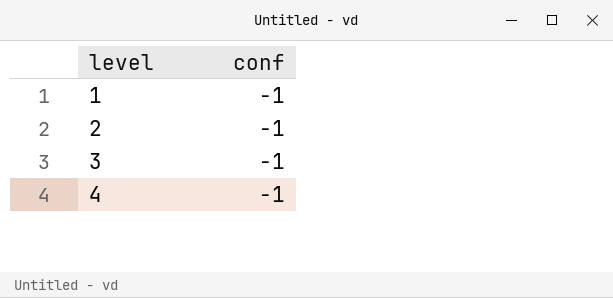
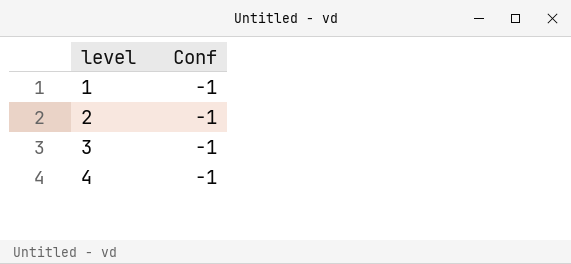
column name: conf -> Conf

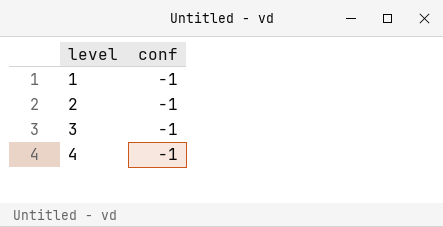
column name: Conf -> conf

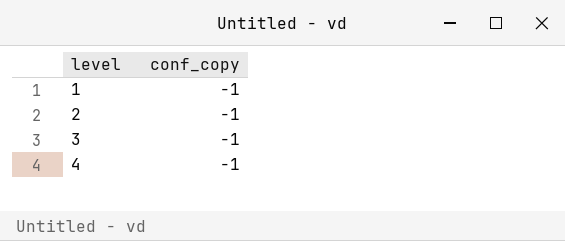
column name: conf -> conf_copy

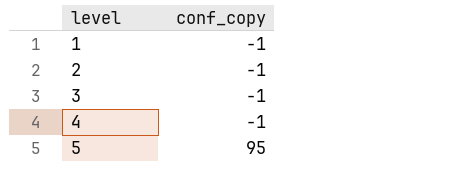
row 5: none -> 95

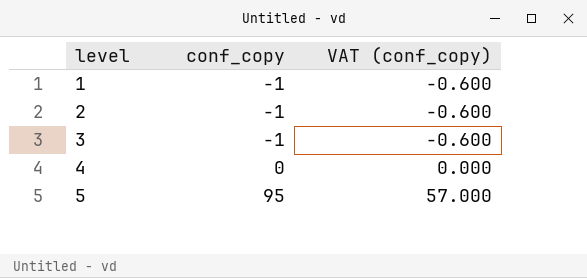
column VAT (conf_copy) | formula: none -> [conf_copy] * 0.6
4 | conf_copy: -1 -> 0

